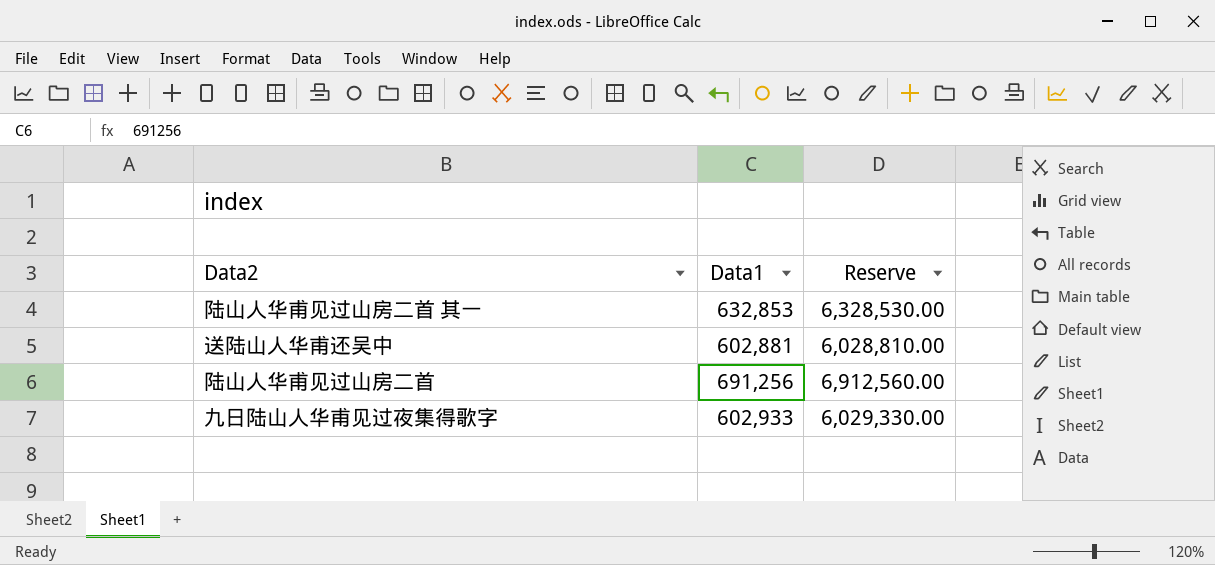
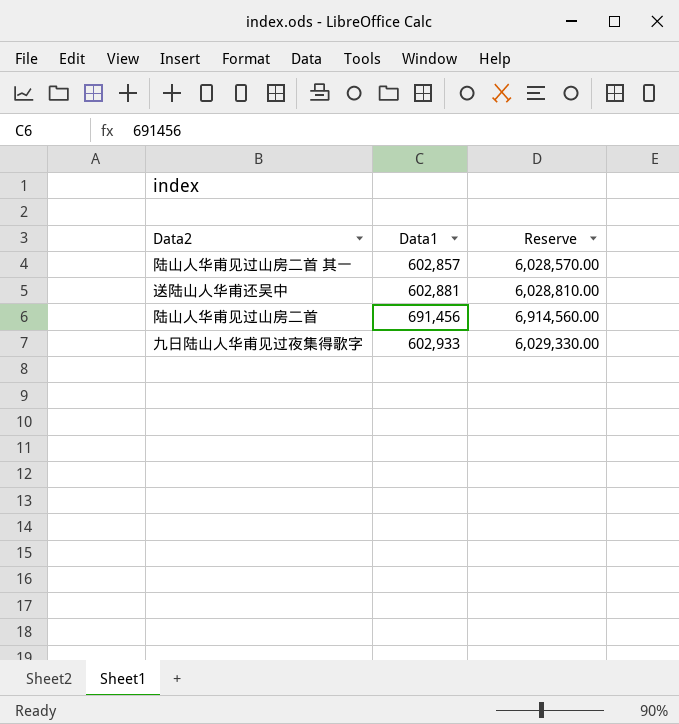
陆山人华甫见过山房二首 其一 | Data1: 632,853 -> 602,857
陆山人华甫见过山房二首 其一 | Reserve: 6,328,530.00 -> 6,028,570.00
陆山人华甫见过山房二首 | Data1: 691,256 -> 691,456
陆山人华甫见过山房二首 | Reserve: 6,912,560.00 -> 6,914,560.00

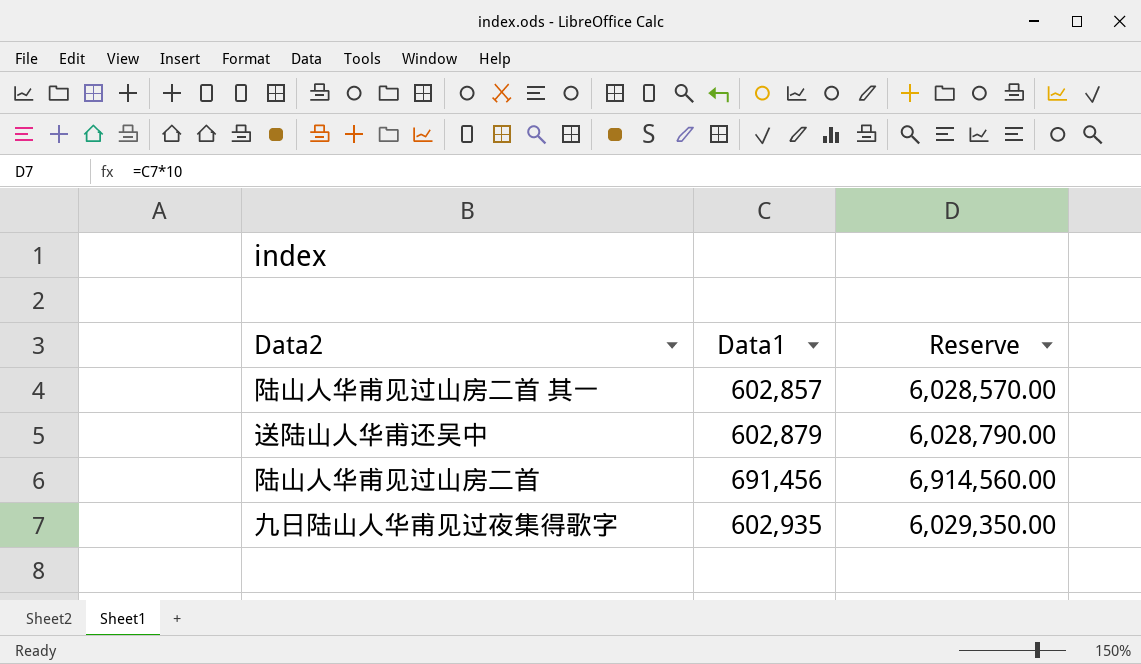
送陆山人华甫还吴中 | Data1: 602,881 -> 602,879
送陆山人华甫还吴中 | Reserve: 6,028,810.00 -> 6,028,790.00
九日陆山人华甫见过夜集得歌字 | Data1: 602,933 -> 602,935
九日陆山人华甫见过夜集得歌字 | Reserve: 6,029,330.00 -> 6,029,350.00

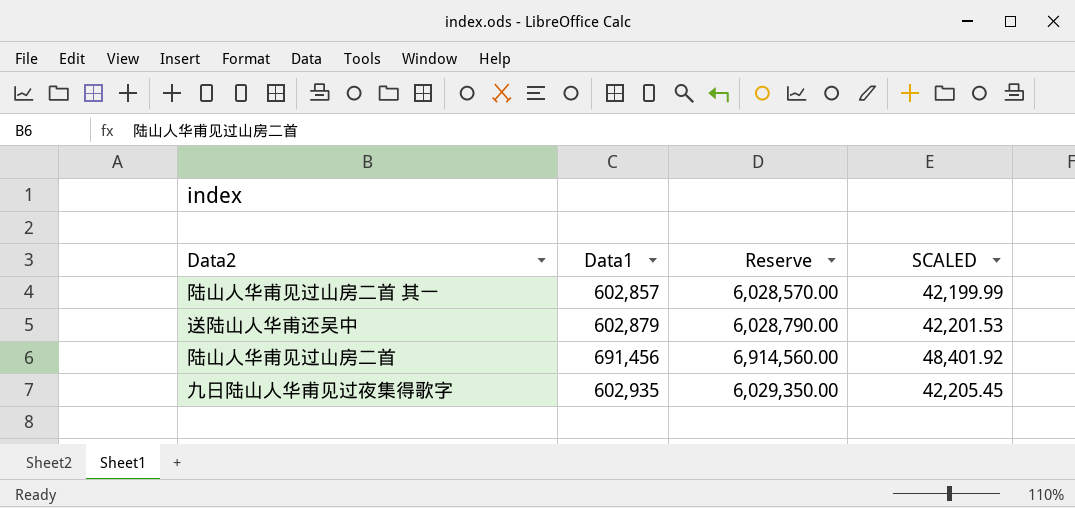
column SCALED | formula: none -> [Data1] * 0.07

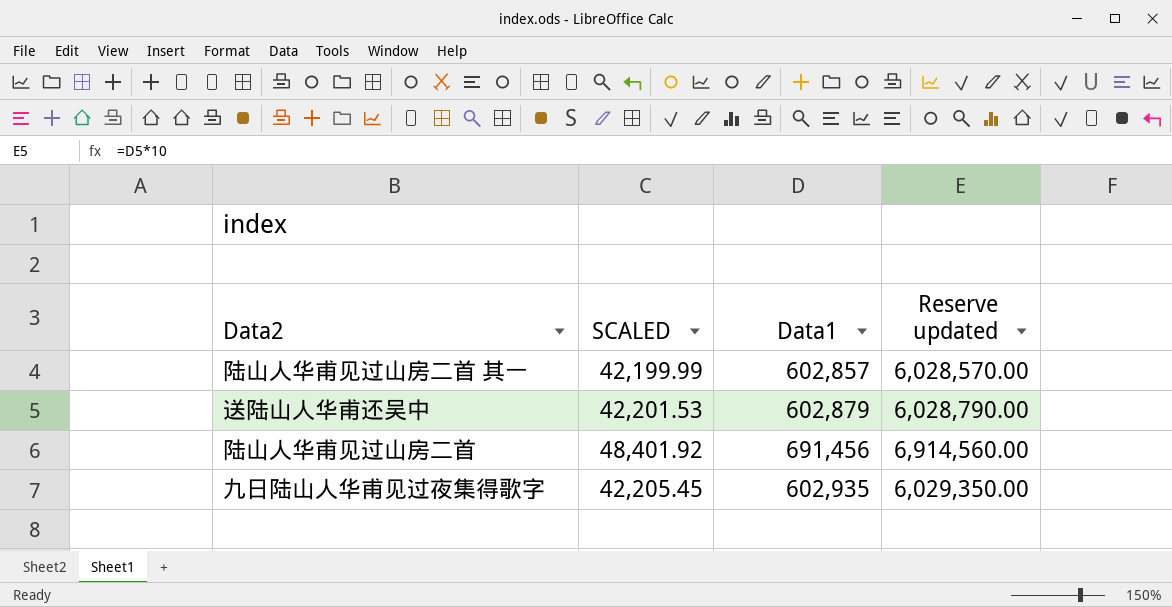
column SCALED | position: 4 -> 2
column name: Reserve -> Reserve updated

